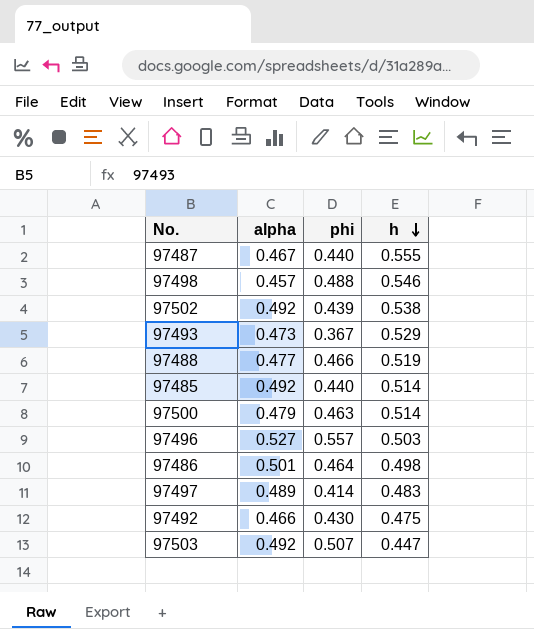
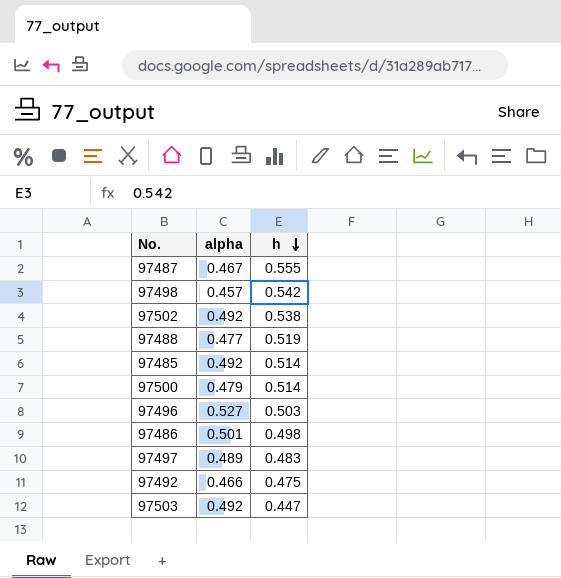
column phi | position: 3 -> none
row 97493: 0.473 | 0.367 | 0.529 -> none
97498 | h: 0.546 -> 0.542

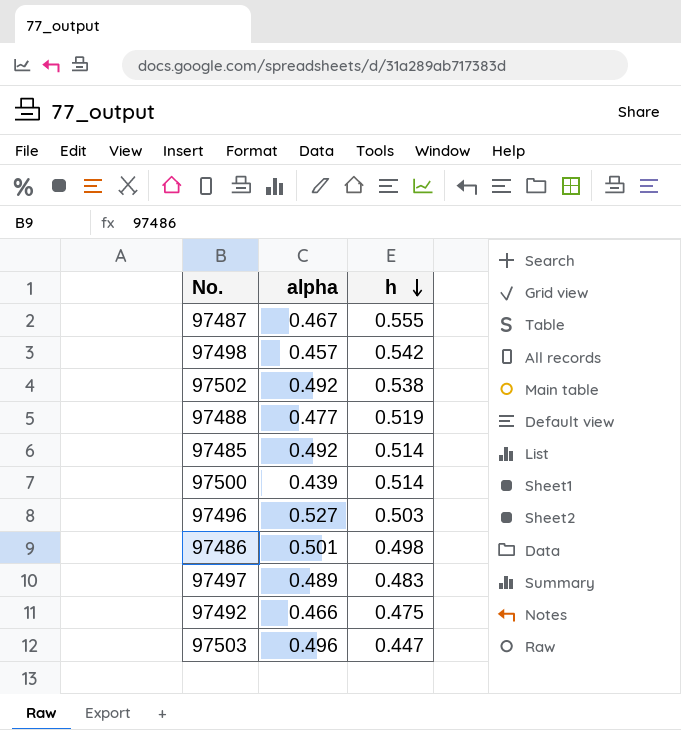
97500 | alpha: 0.479 -> 0.439
97503 | alpha: 0.492 -> 0.496

